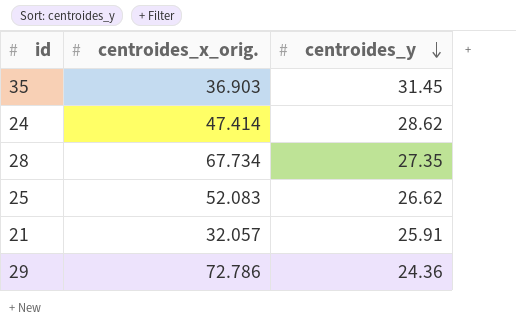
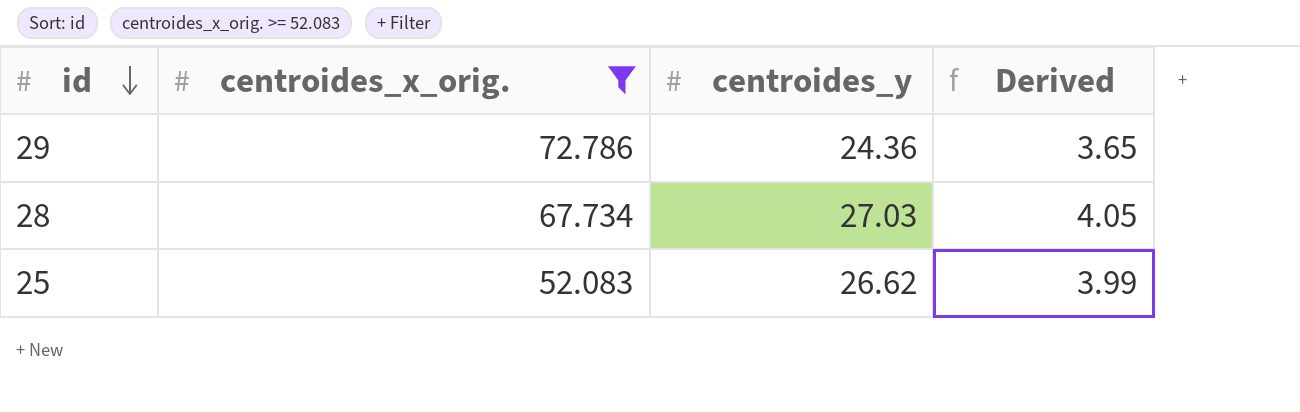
filter: none -> centroides_x_orig. >= 52.083
row order: centroides_y descending -> id descending
column Derived | formula: none -> [centroides_y] * 0.15
28 | centroides_y: 27.35 -> 27.03

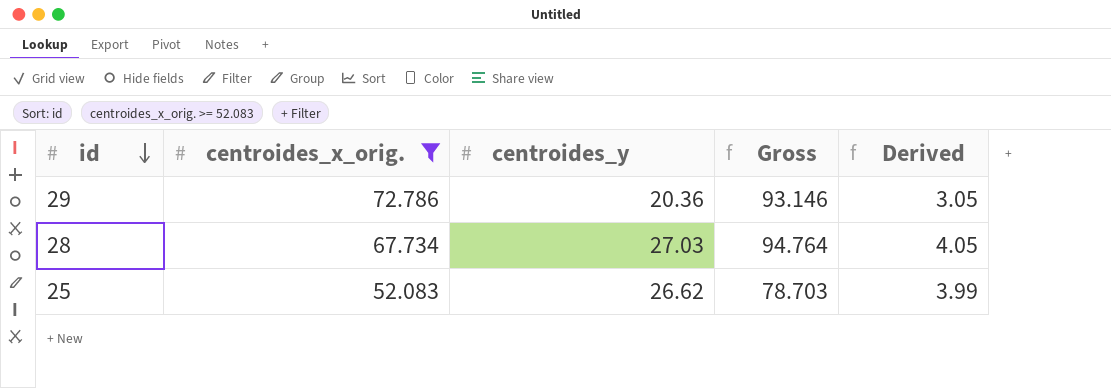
column Gross | formula: none -> [centroides_x_orig.] + [centroides_y]
29 | centroides_y: 24.36 -> 20.36
29 | Derived: 3.65 -> 3.05

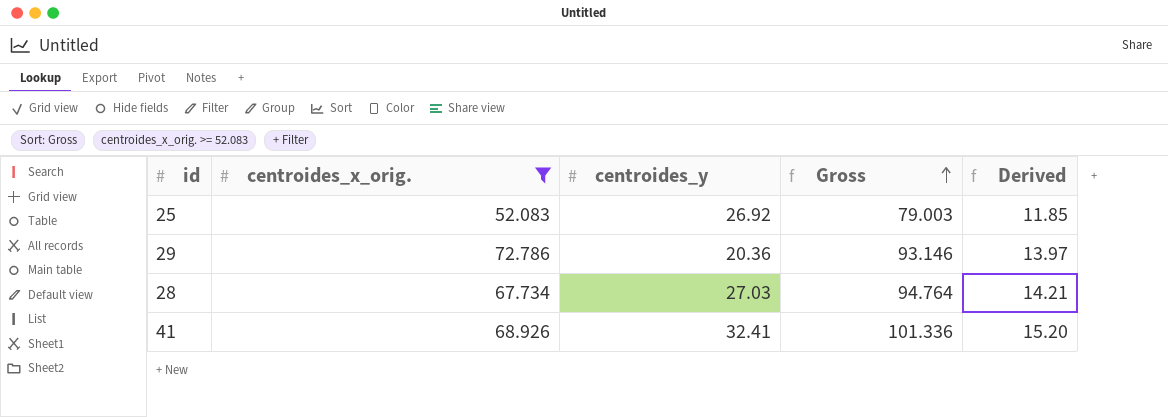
row order: id descending -> Gross ascending
column Derived | formula: [centroides_y] * 0.15 -> [Gross] * 0.15
25 | centroides_y: 26.62 -> 26.92
25 | Gross: 78.703 -> 79.003
row 41: none -> 68.926 | 32.41 | 101.336 | 15.20

